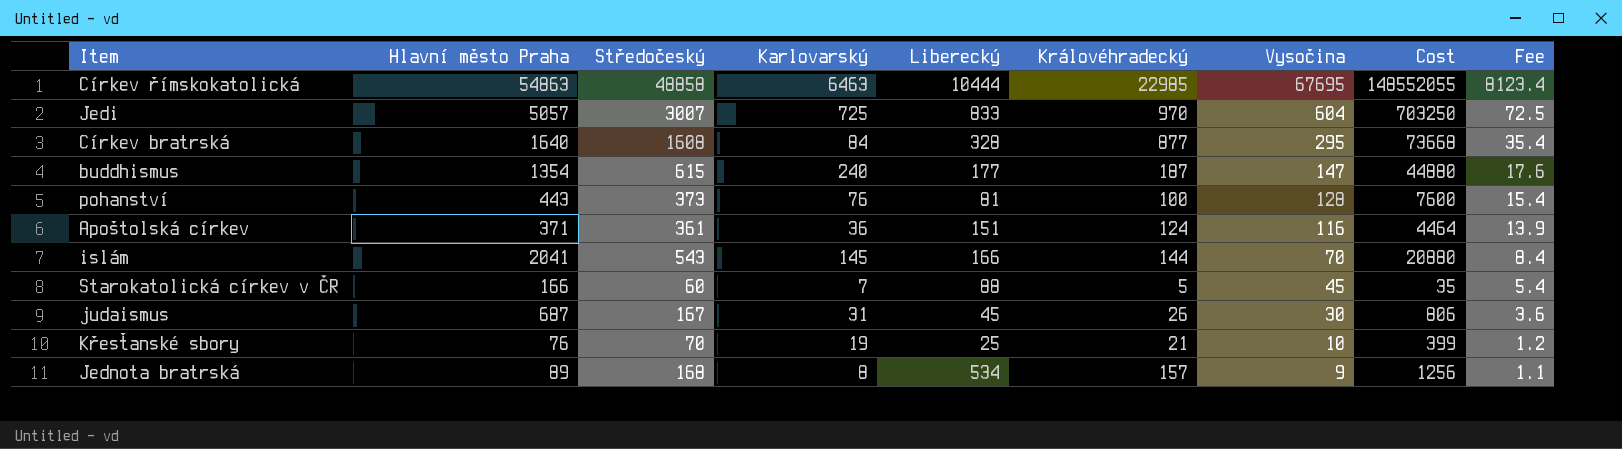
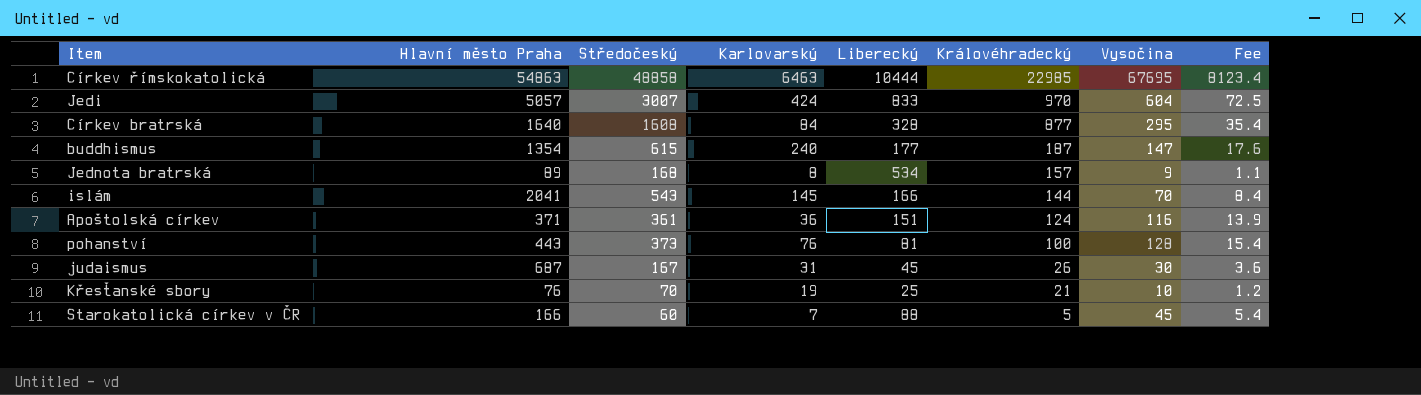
row order: Vysočina descending -> Královéhradecký descending
column Cost | formula: [Karlovarský] * [Královéhradecký] -> none
Jedi | Karlovarský: 725 -> 424

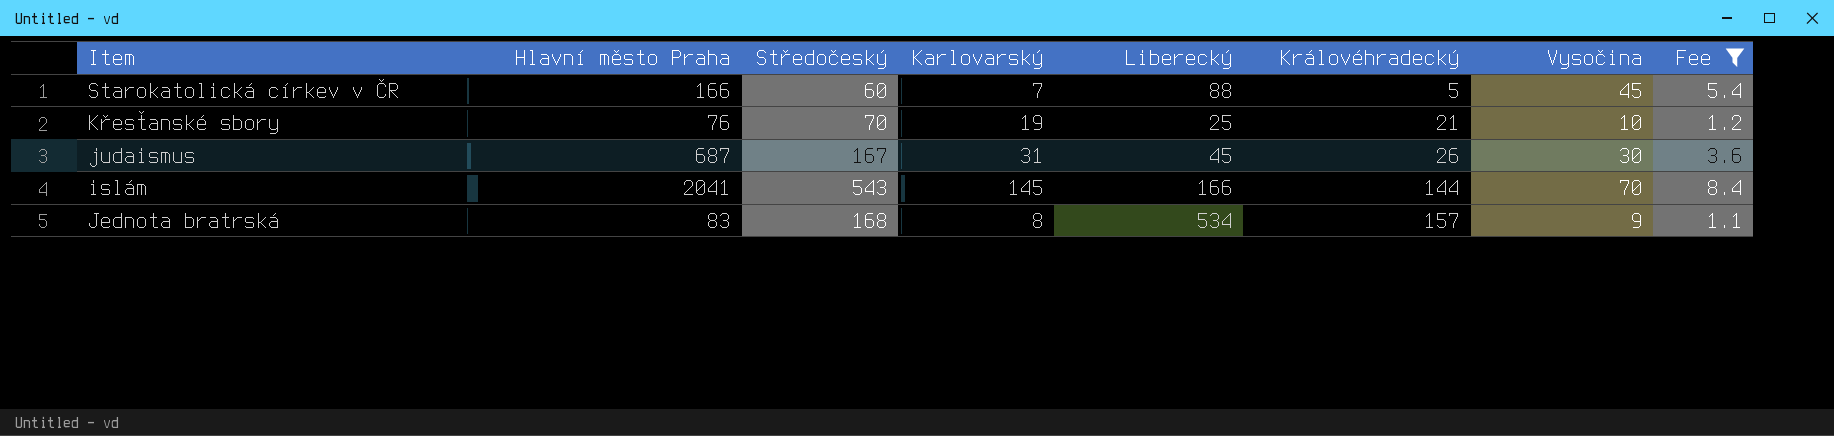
filter: none -> Fee <= 8.4
row order: Královéhradecký descending -> Královéhradecký ascending
Jednota bratrská | Hlavní město Praha: 89 -> 83

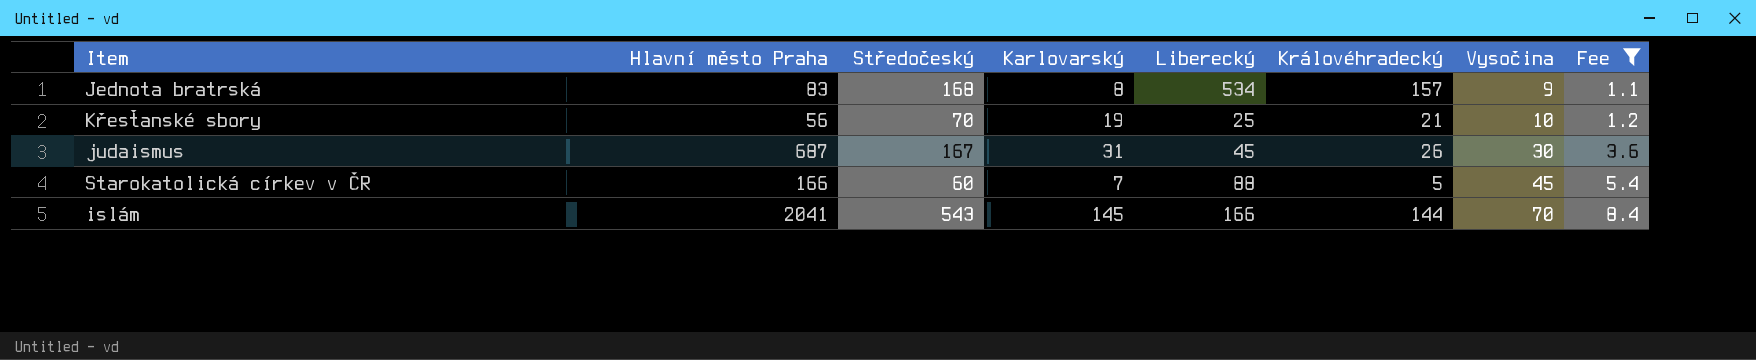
row order: Královéhradecký ascending -> Vysočina ascending
Křesťanské sbory | Hlavní město Praha: 76 -> 56

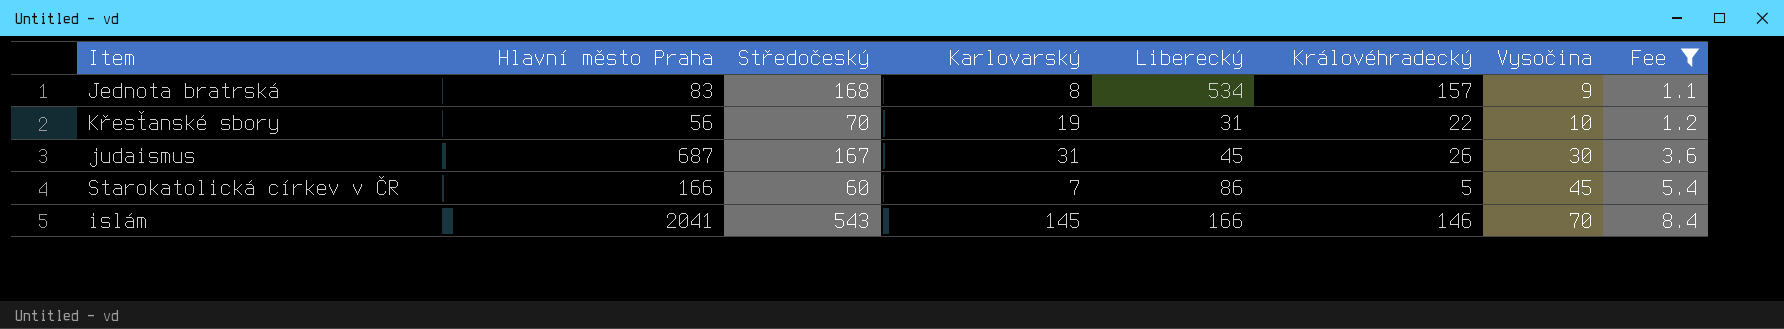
Křesťanské sbory | Liberecký: 25 -> 31
Křesťanské sbory | Královéhradecký: 21 -> 22
Starokatolická církev v ČR | Liberecký: 88 -> 86
islám | Královéhradecký: 144 -> 146

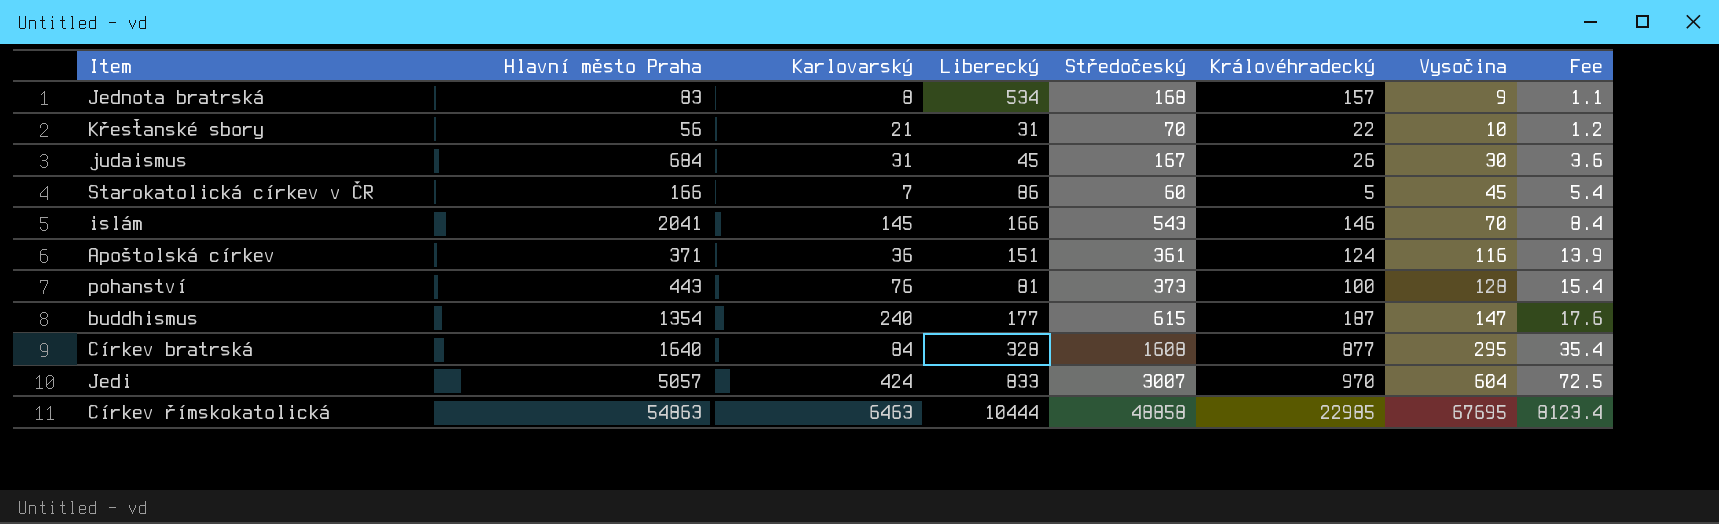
filter: Fee <= 8.4 -> none
column Středočeský | position: 3 -> 5
Křesťanské sbory | Karlovarský: 19 -> 21
judaismus | Hlavní město Praha: 687 -> 684

